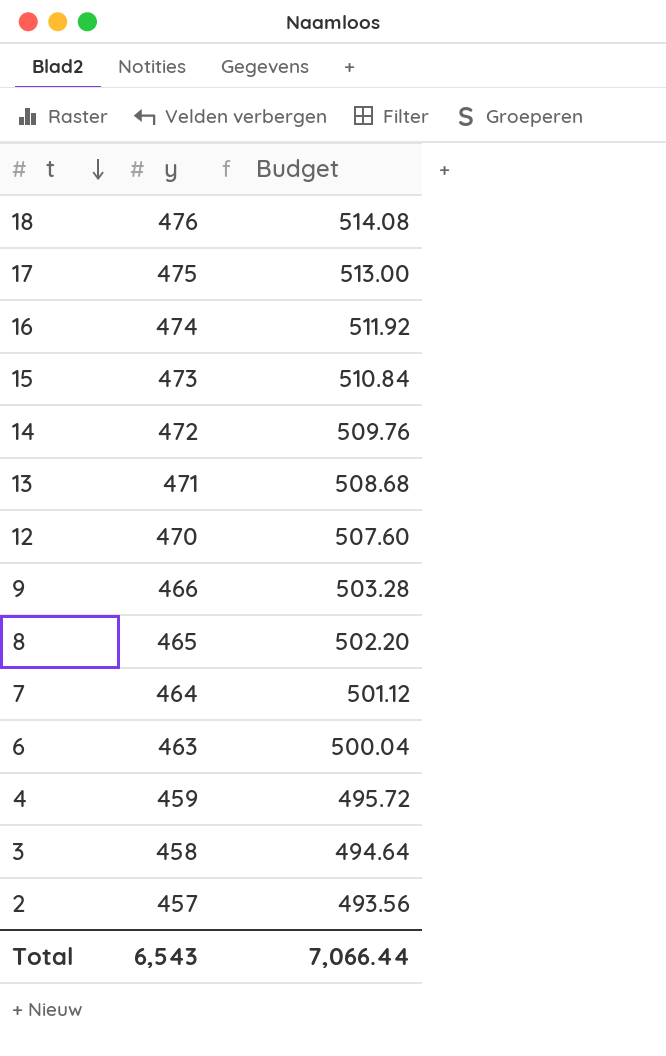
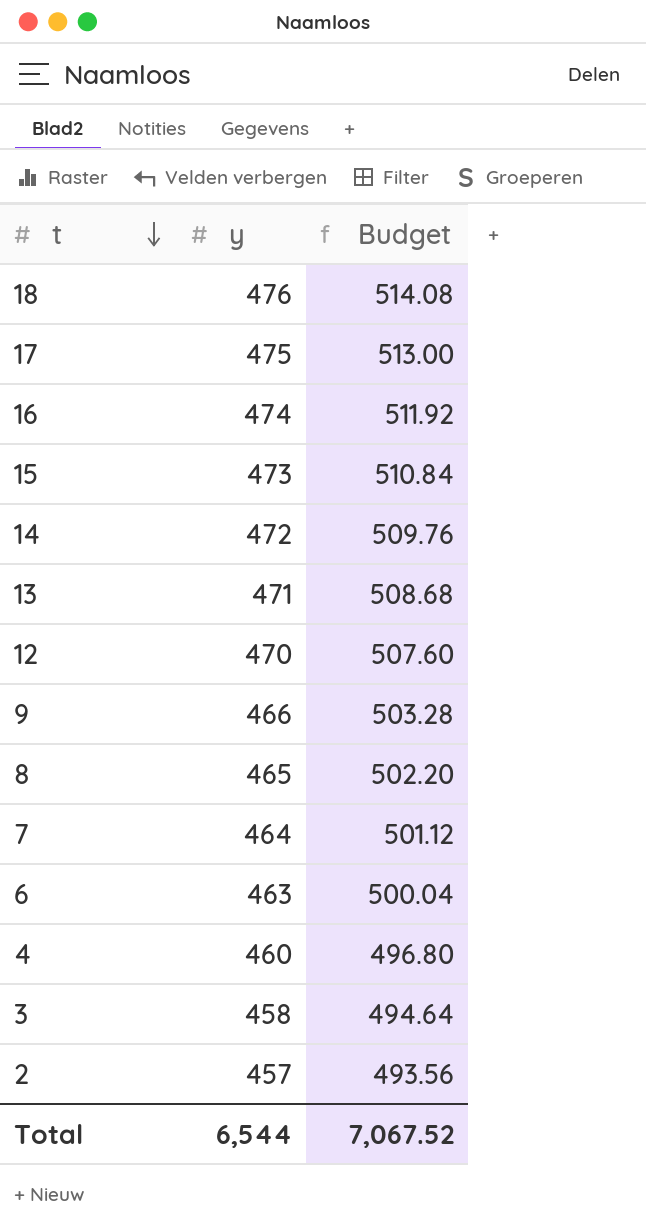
4 | y: 459 -> 460
4 | Budget: 495.72 -> 496.80
Total | y: 6,543 -> 6,544
Total | Budget: 7,066.44 -> 7,067.52

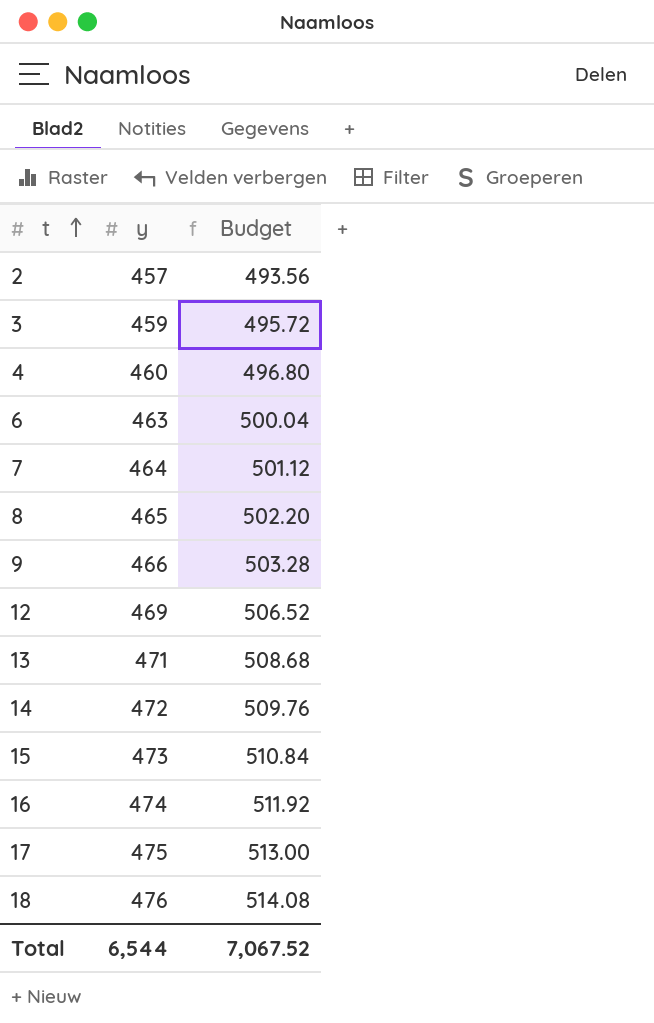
row order: t descending -> t ascending
3 | y: 458 -> 459
3 | Budget: 494.64 -> 495.72
12 | y: 470 -> 469
12 | Budget: 507.60 -> 506.52

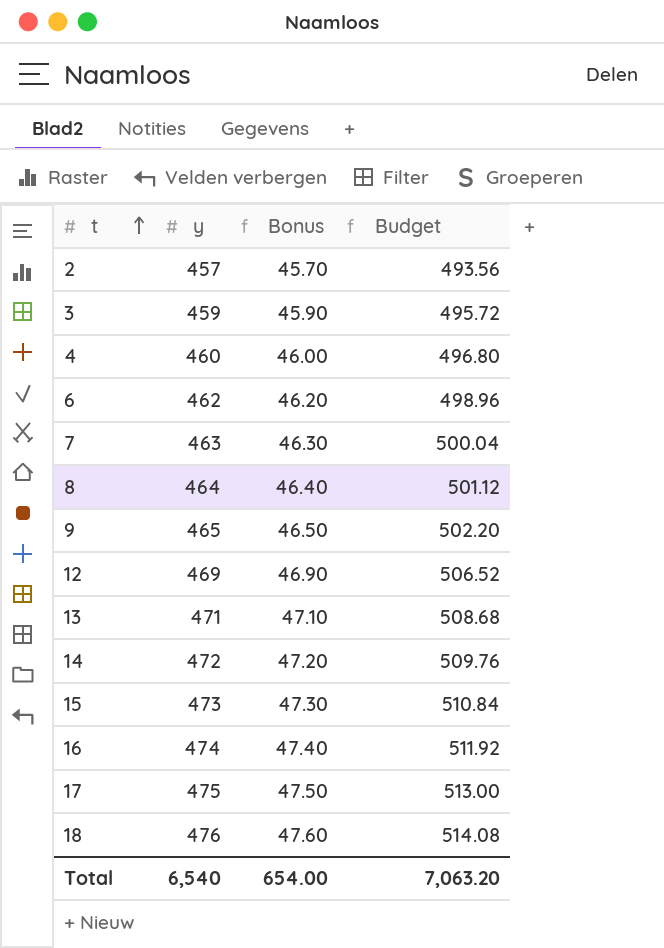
column Bonus | formula: none -> [y] * 0.1
6 | y: 463 -> 462
6 | Budget: 500.04 -> 498.96
7 | y: 464 -> 463
7 | Budget: 501.12 -> 500.04
8 | y: 465 -> 464
8 | Budget: 502.20 -> 501.12
9 | y: 466 -> 465
9 | Budget: 503.28 -> 502.20
Total | y: 6,544 -> 6,540
Total | Budget: 7,067.52 -> 7,063.20

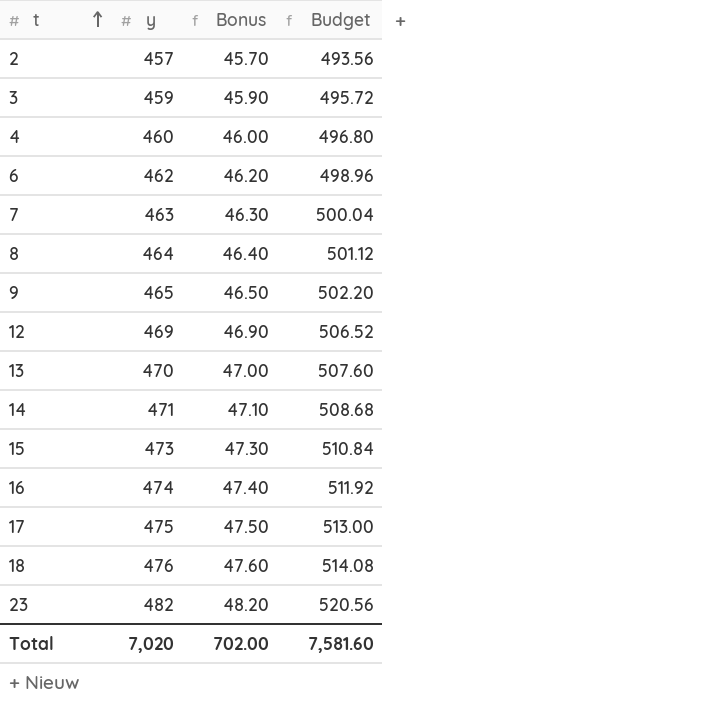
13 | y: 471 -> 470
13 | Bonus: 47.10 -> 47.00
13 | Budget: 508.68 -> 507.60
14 | y: 472 -> 471
14 | Bonus: 47.20 -> 47.10
14 | Budget: 509.76 -> 508.68
row 23: none -> 482 | 48.20 | 520.56
Total | y: 6,540 -> 7,020
Total | Bonus: 654.00 -> 702.00
Total | Budget: 7,063.20 -> 7,581.60

